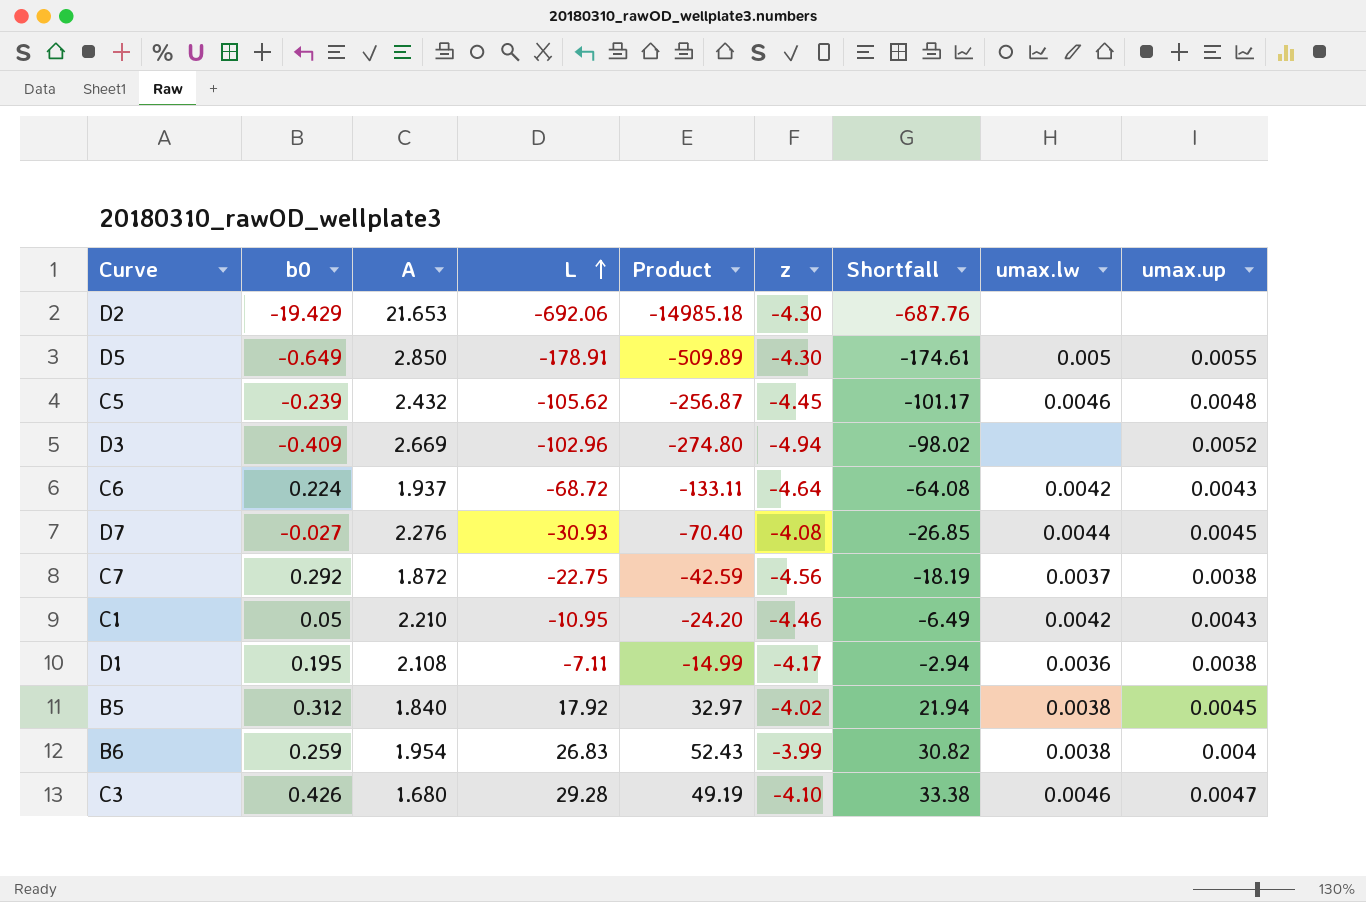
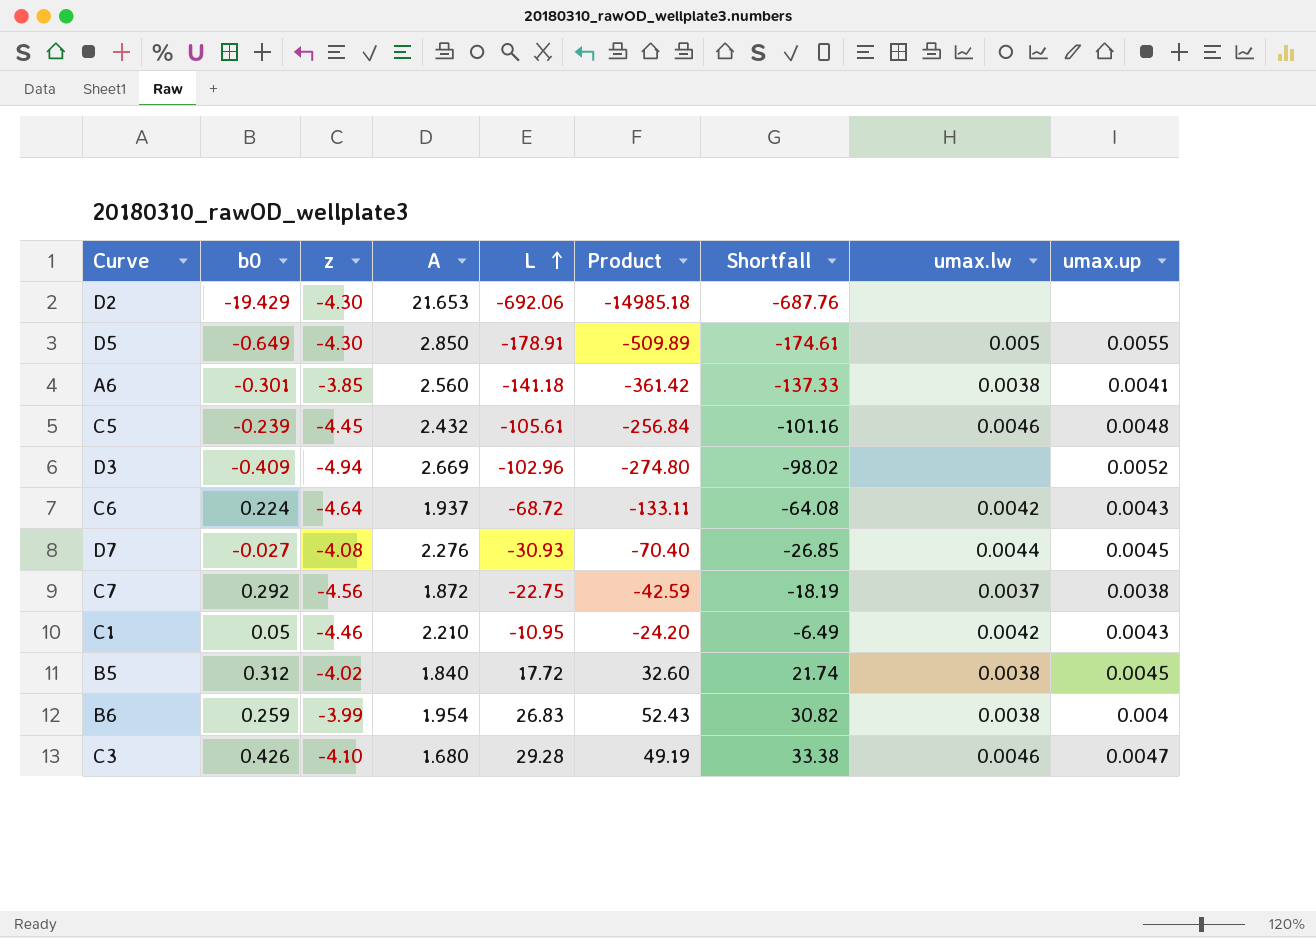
column z | position: 6 -> 3
row D1: 0.195 | 2.108 | -7.11 | -14.99 | -4.17 | -2.94 | 0.0036 | 0.0038 -> none
row A6: none -> -0.301 | -3.85 | 2.560 | -141.18 | -361.42 | -137.33 | 0.0038 | 0.0041
C5 | L: -105.62 -> -105.61
C5 | Product: -256.87 -> -256.84
C5 | Shortfall: -101.17 -> -101.16
B5 | L: 17.92 -> 17.72
B5 | Product: 32.97 -> 32.60
B5 | Shortfall: 21.94 -> 21.74

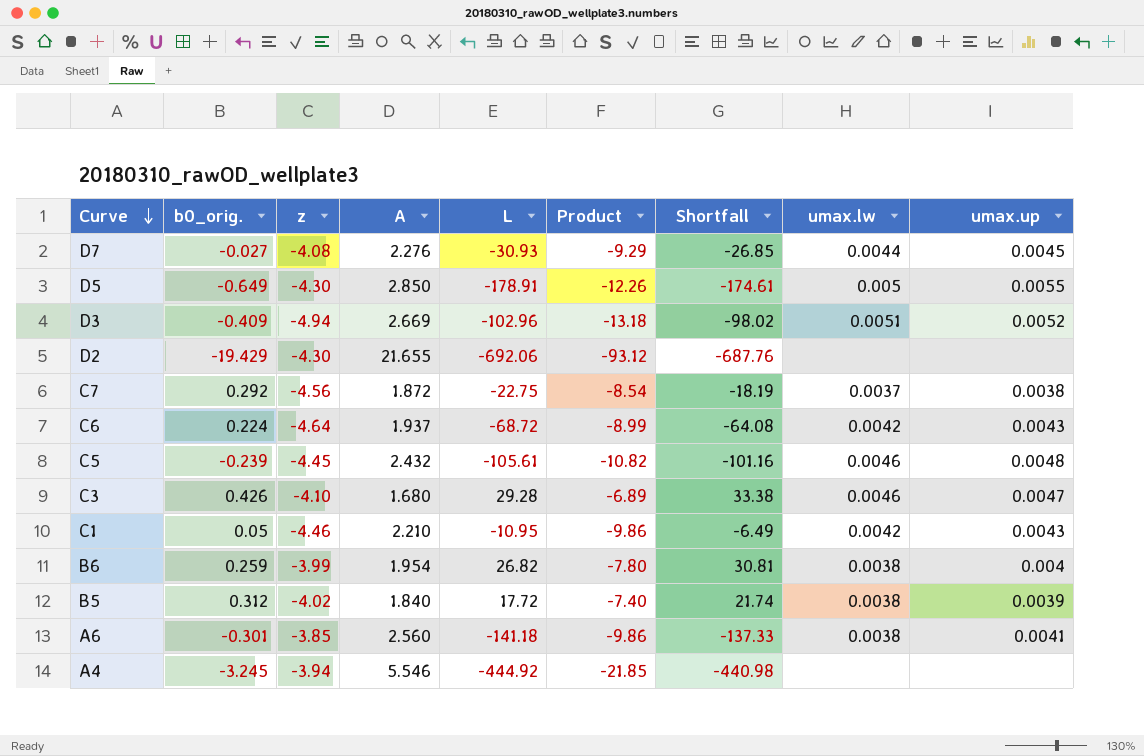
row order: L ascending -> Curve descending
column name: b0 -> b0_orig.
column Product | formula: [A] * [L] -> [z] * [A]
D3 | umax.lw: none -> 0.0051
D2 | A: 21.653 -> 21.655
B6 | L: 26.83 -> 26.82
B6 | Shortfall: 30.82 -> 30.81
B5 | umax.up: 0.0045 -> 0.0039
row A4: none -> -3.245 | -3.94 | 5.546 | -444.92 | -21.85 | -440.98 | none | none

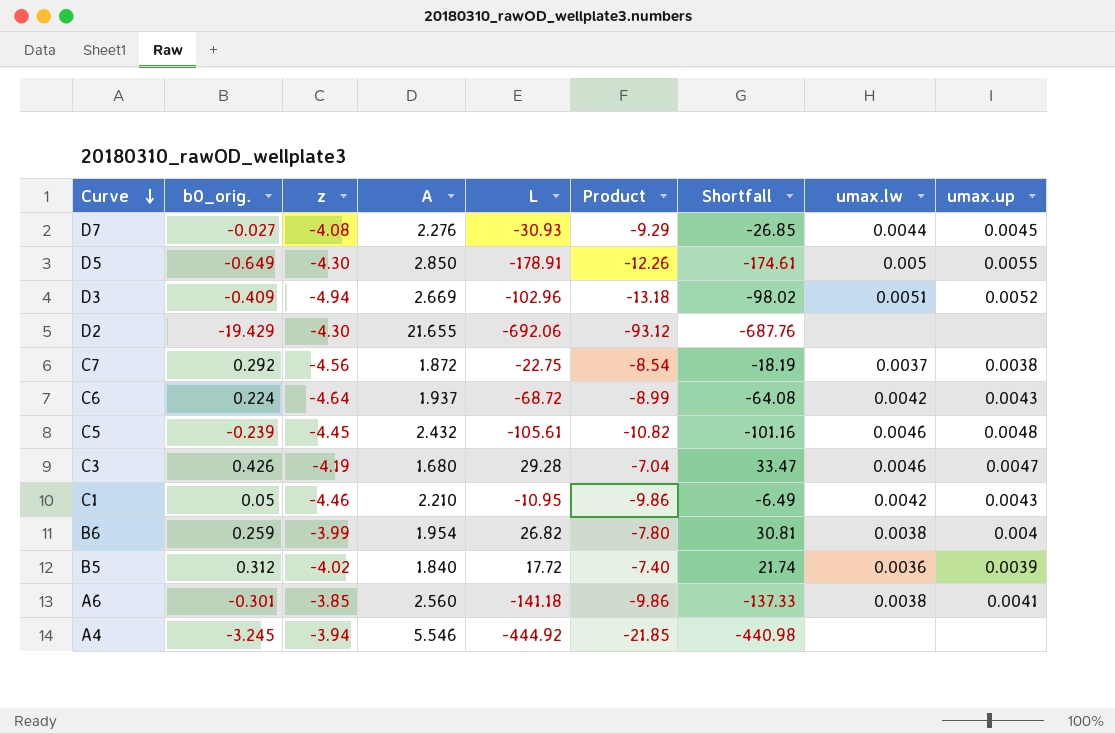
C3 | z: -4.10 -> -4.19
C3 | Product: -6.89 -> -7.04
C3 | Shortfall: 33.38 -> 33.47
B5 | umax.lw: 0.0038 -> 0.0036

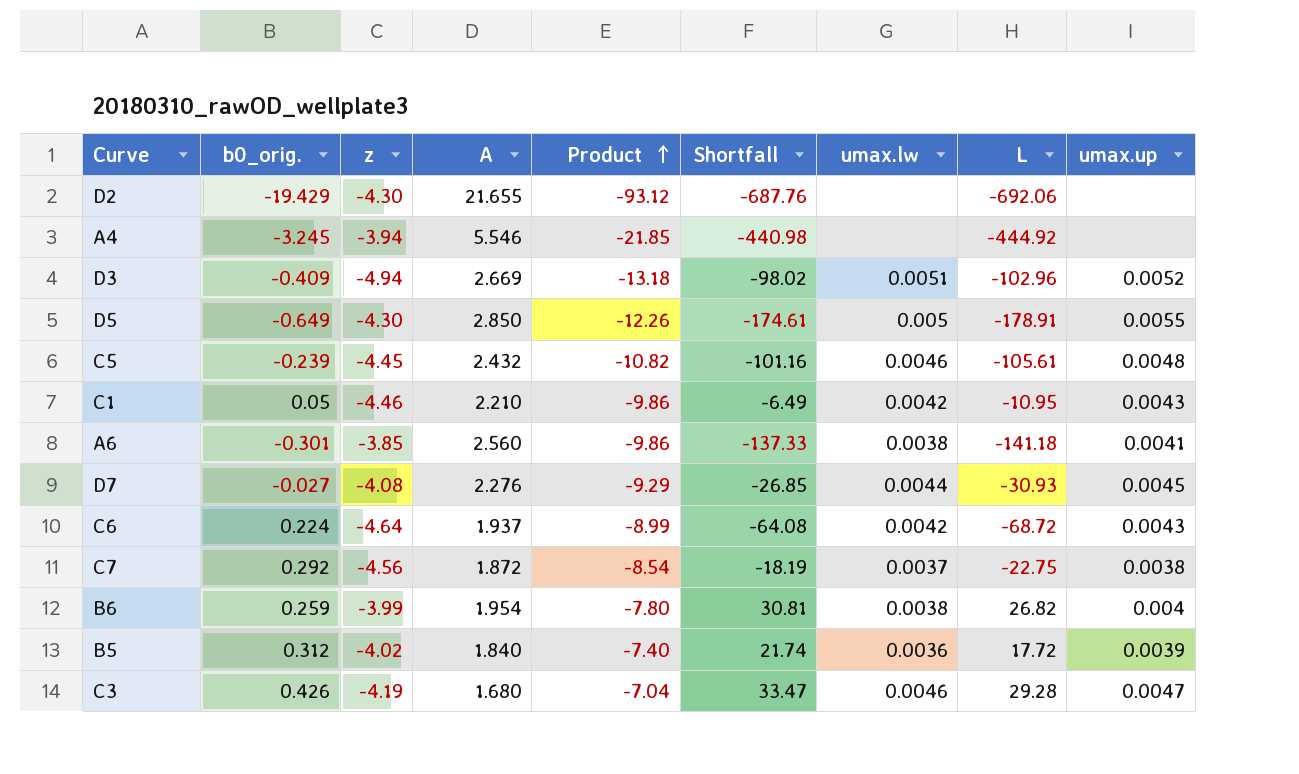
row order: Curve descending -> Product ascending
column L | position: 5 -> 8

